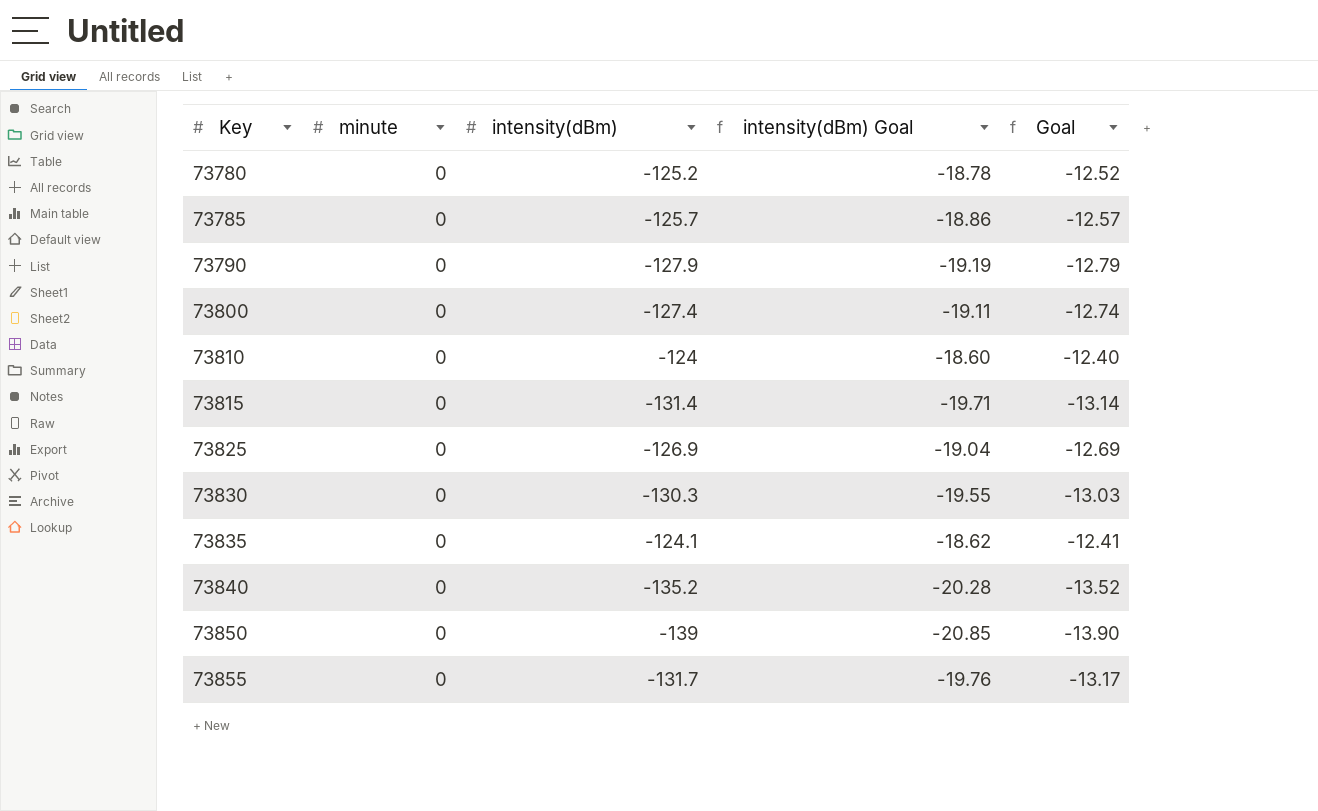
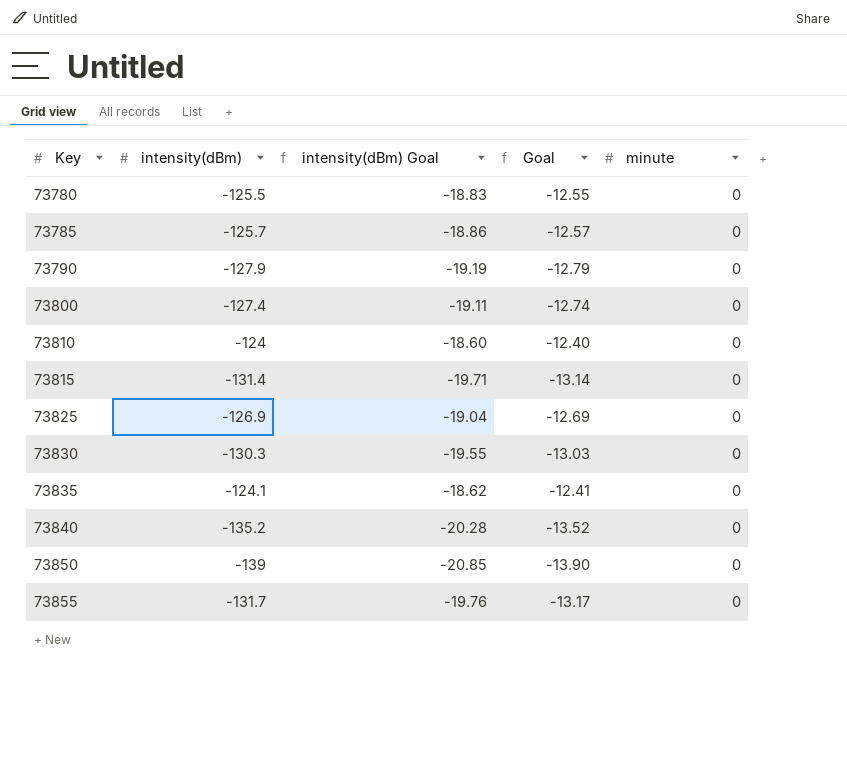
column minute | position: 2 -> 5
73780 | intensity(dBm): -125.2 -> -125.5
73780 | intensity(dBm) Goal: -18.78 -> -18.83
73780 | Goal: -12.52 -> -12.55

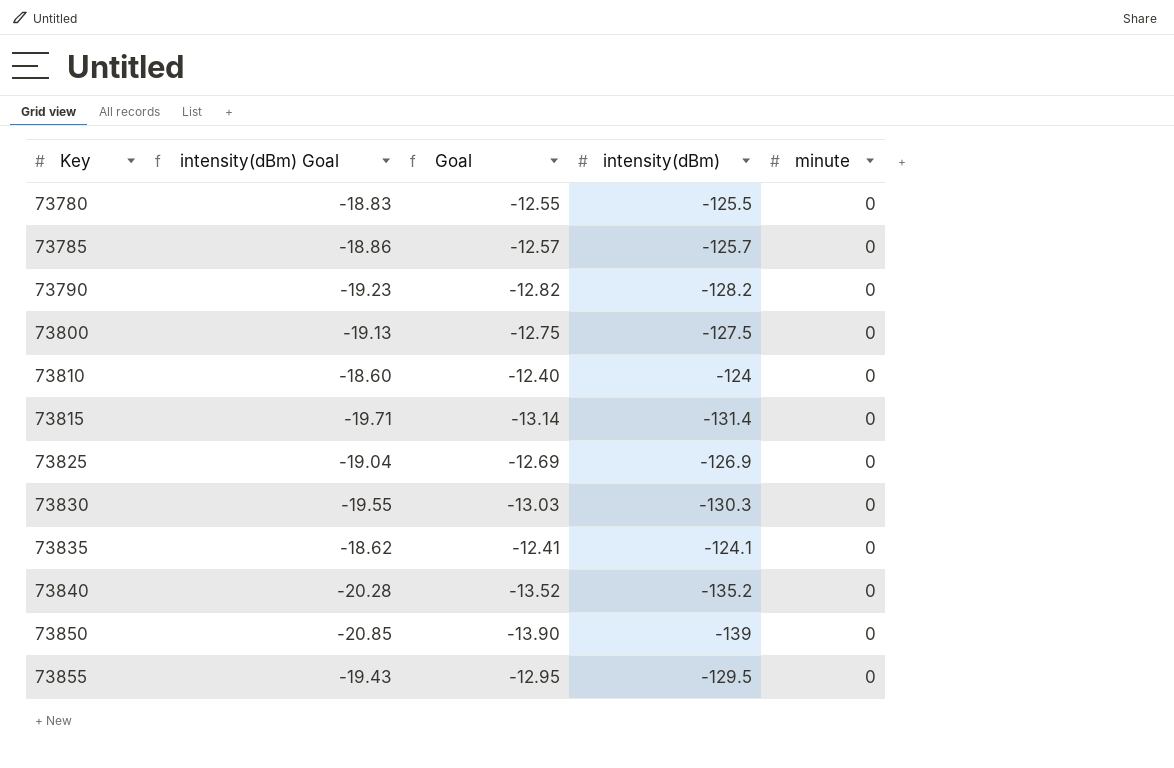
column intensity(dBm) | position: 2 -> 4
73790 | intensity(dBm) Goal: -19.19 -> -19.23
73790 | Goal: -12.79 -> -12.82
73790 | intensity(dBm): -127.9 -> -128.2
73800 | intensity(dBm) Goal: -19.11 -> -19.13
73800 | Goal: -12.74 -> -12.75
73800 | intensity(dBm): -127.4 -> -127.5
73855 | intensity(dBm) Goal: -19.76 -> -19.43
73855 | Goal: -13.17 -> -12.95
73855 | intensity(dBm): -131.7 -> -129.5

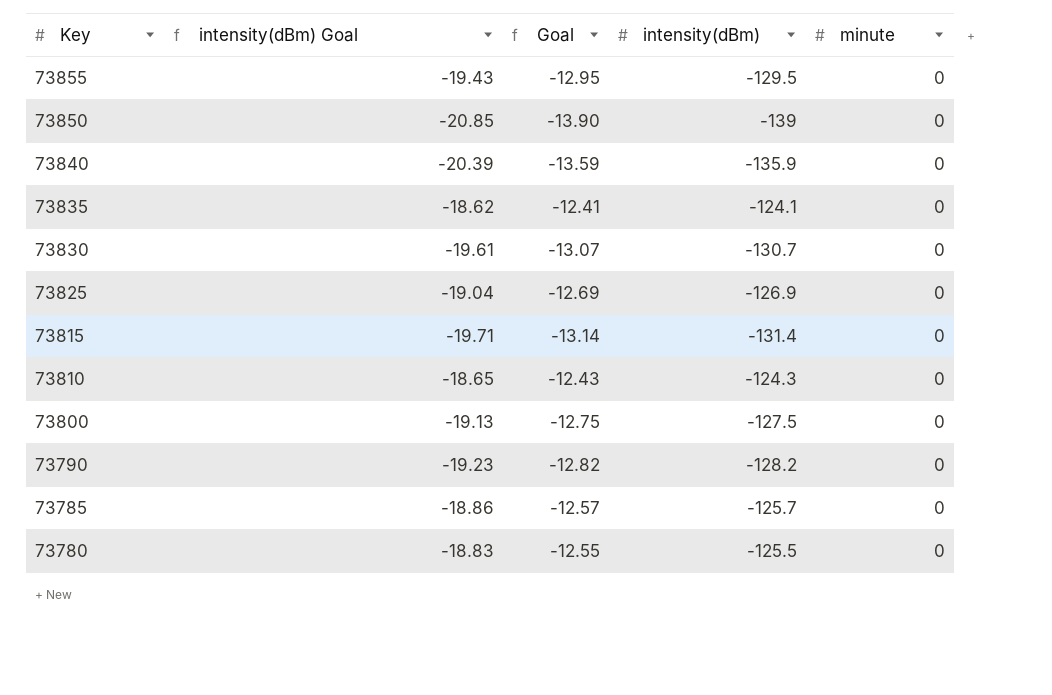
row order: Key ascending -> Key descending
73840 | intensity(dBm) Goal: -20.28 -> -20.39
73840 | Goal: -13.52 -> -13.59
73840 | intensity(dBm): -135.2 -> -135.9
73830 | intensity(dBm) Goal: -19.55 -> -19.61
73830 | Goal: -13.03 -> -13.07
73830 | intensity(dBm): -130.3 -> -130.7
73810 | intensity(dBm) Goal: -18.60 -> -18.65
73810 | Goal: -12.40 -> -12.43
73810 | intensity(dBm): -124 -> -124.3

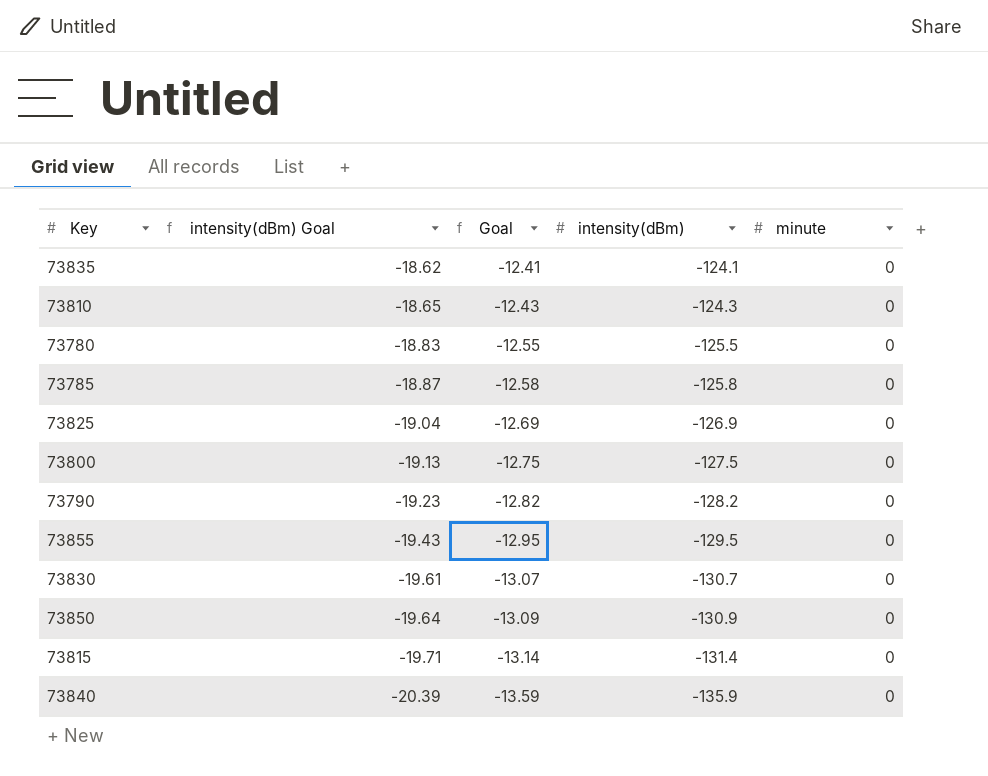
row order: Key descending -> intensity(dBm) Goal descending
73785 | intensity(dBm) Goal: -18.86 -> -18.87
73785 | Goal: -12.57 -> -12.58
73785 | intensity(dBm): -125.7 -> -125.8
73850 | intensity(dBm) Goal: -20.85 -> -19.64
73850 | Goal: -13.90 -> -13.09
73850 | intensity(dBm): -139 -> -130.9

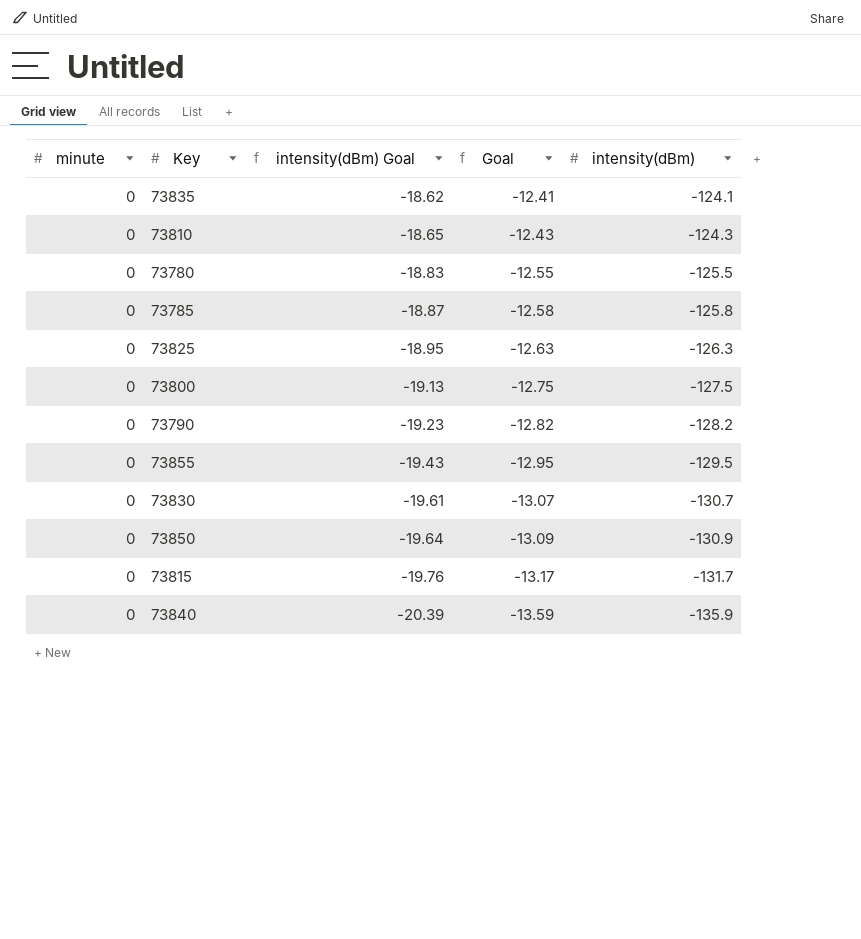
column minute | position: 5 -> 1
73825 | intensity(dBm) Goal: -19.04 -> -18.95
73825 | Goal: -12.69 -> -12.63
73825 | intensity(dBm): -126.9 -> -126.3
73815 | intensity(dBm) Goal: -19.71 -> -19.76
73815 | Goal: -13.14 -> -13.17
73815 | intensity(dBm): -131.4 -> -131.7

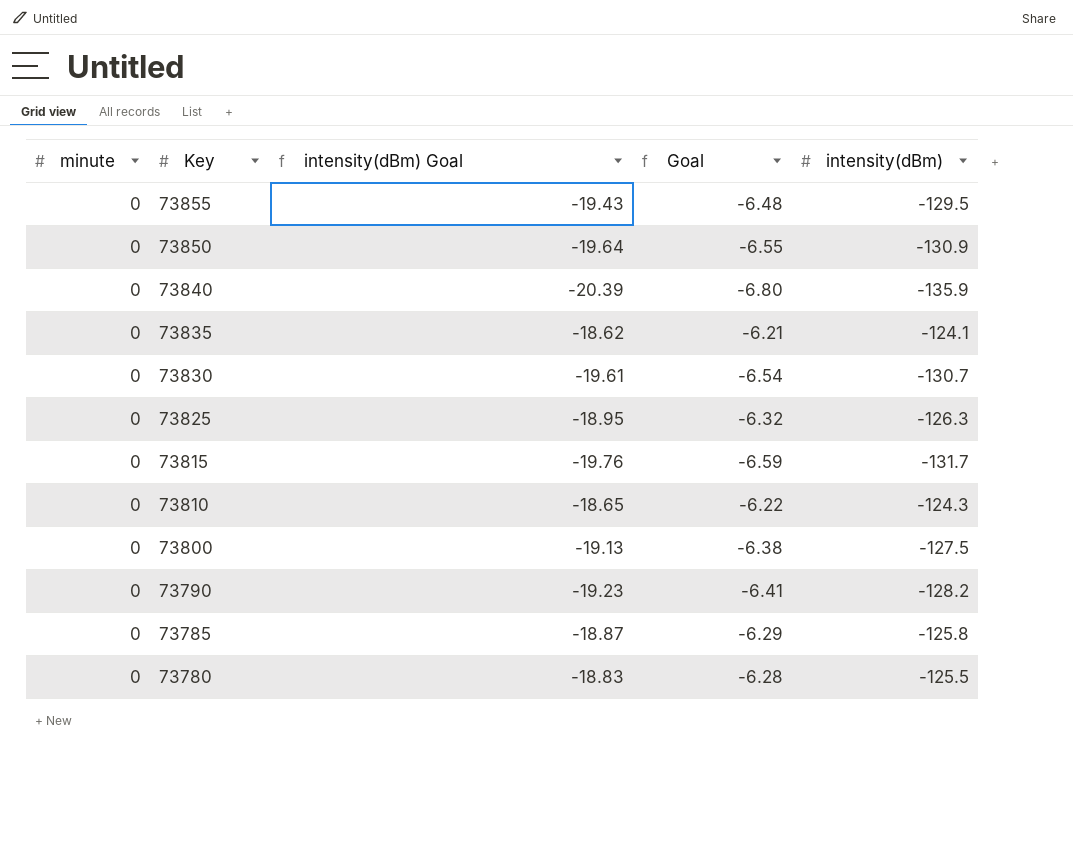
row order: intensity(dBm) Goal descending -> Key descending
column Goal | formula: [intensity(dBm)] * 0.1 -> [intensity(dBm)] * 0.05

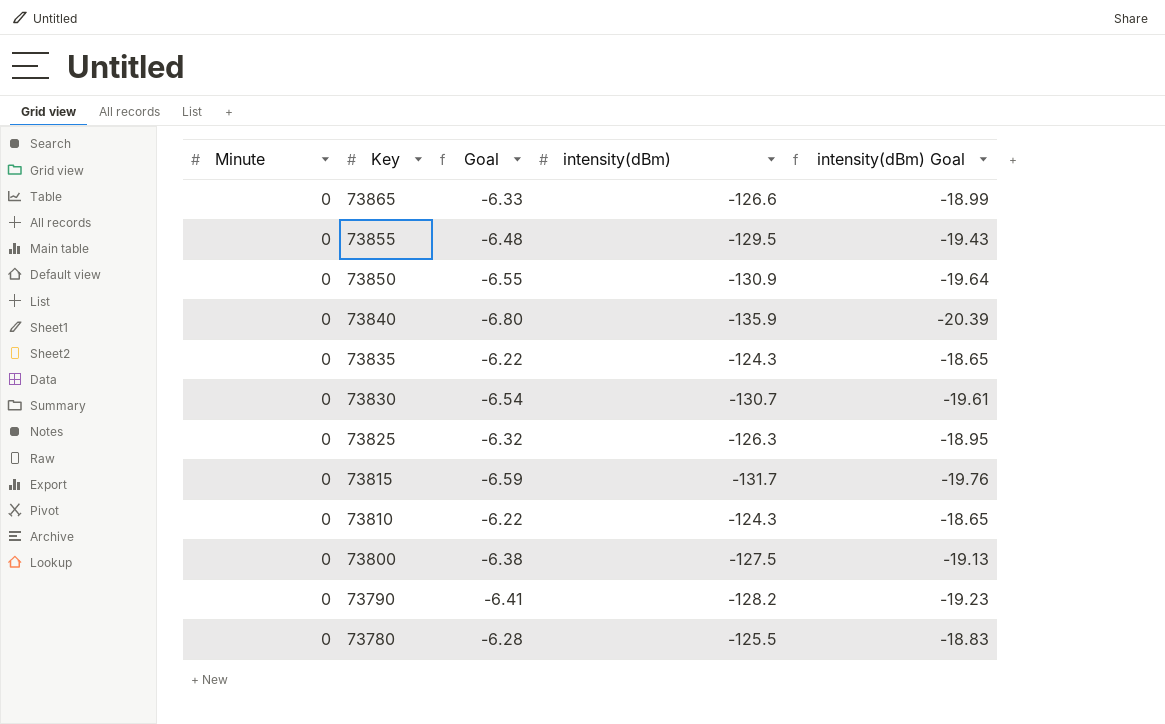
column name: minute -> Minute
column intensity(dBm) Goal | position: 3 -> 5
row 73785: 0 | -18.87 | -6.29 | -125.8 -> none
row 73865: none -> 0 | -6.33 | -126.6 | -18.99
73835 | Goal: -6.21 -> -6.22
73835 | intensity(dBm): -124.1 -> -124.3
73835 | intensity(dBm) Goal: -18.62 -> -18.65

